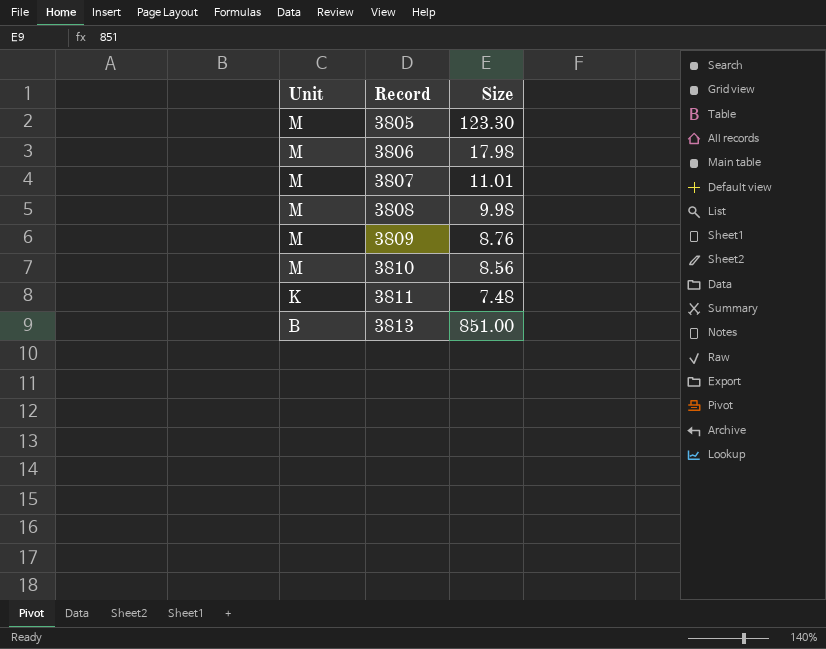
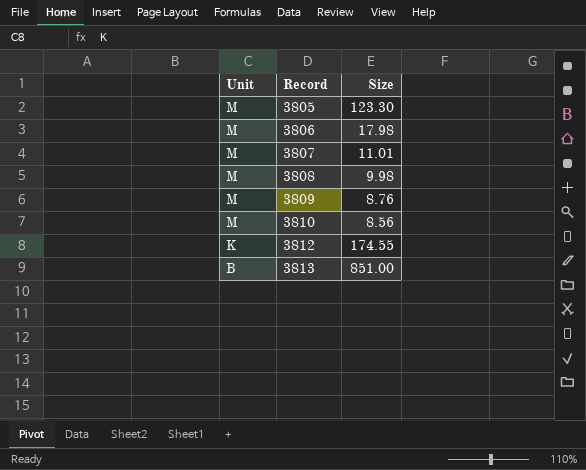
row 3811: K | 7.48 -> none
row 3812: none -> K | 174.55

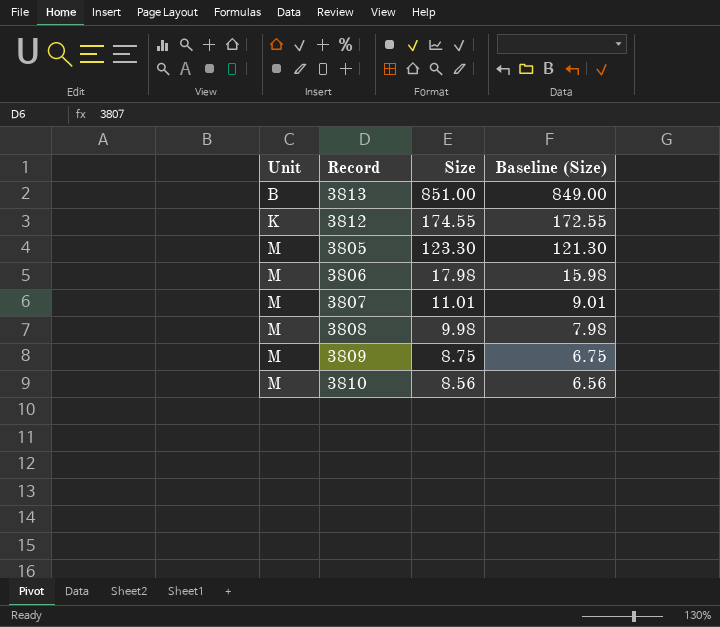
row order: Unit descending -> Unit ascending
column Baseline (Size) | formula: none -> [Size] - 2
3809 | Size: 8.76 -> 8.75

